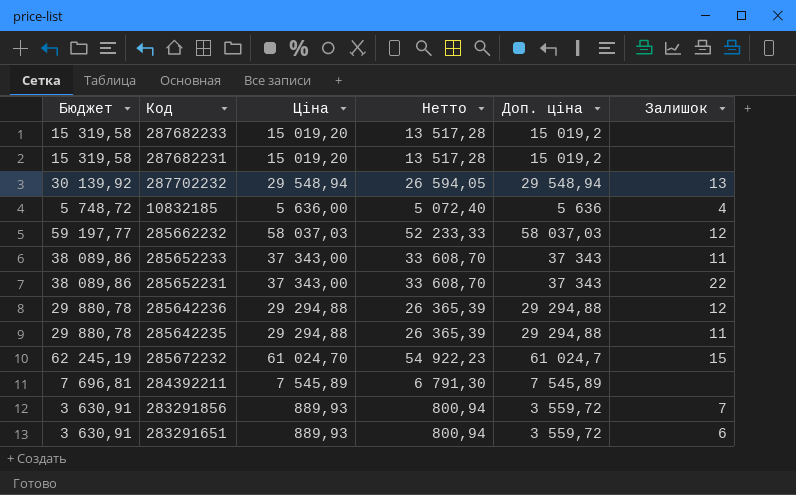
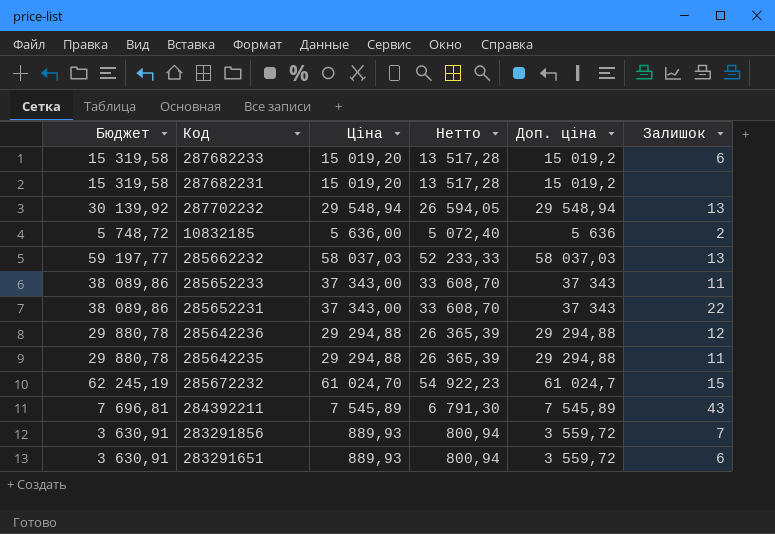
287682233 | Залишок: none -> 6
10832185 | Залишок: 4 -> 2
285662232 | Залишок: 12 -> 13
284392211 | Залишок: none -> 43

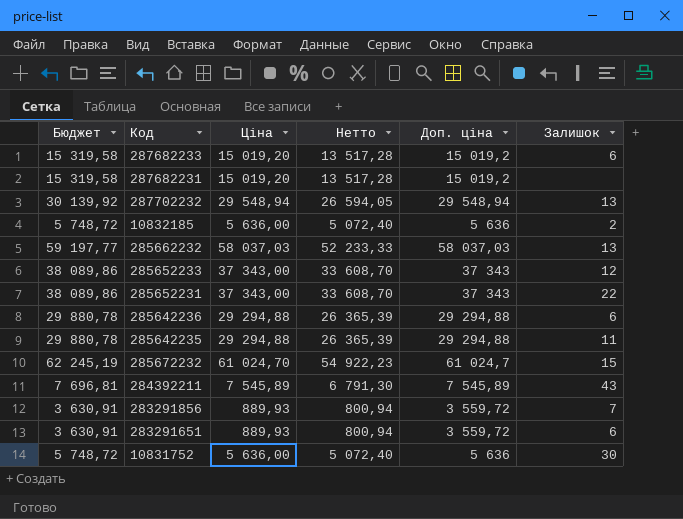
285652233 | Залишок: 11 -> 12
285642236 | Залишок: 12 -> 6
row 10831752: none -> 5 748,72 | 5 636,00 | 5 072,40 | 5 636 | 30

